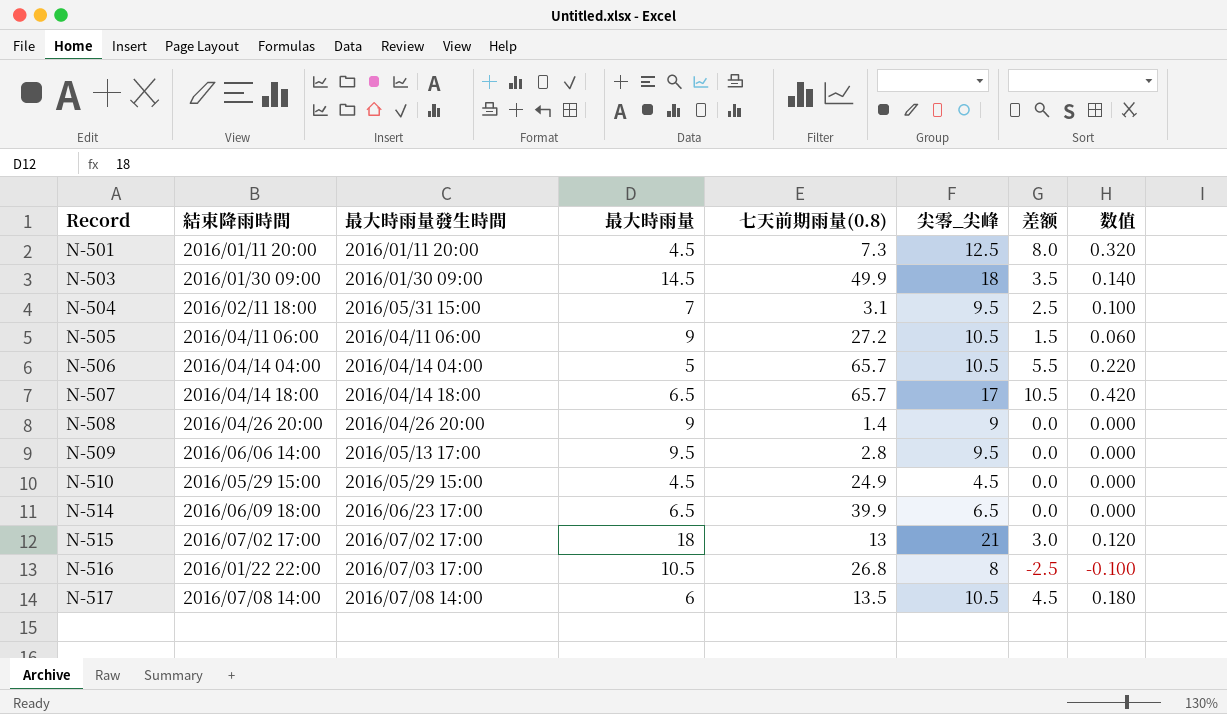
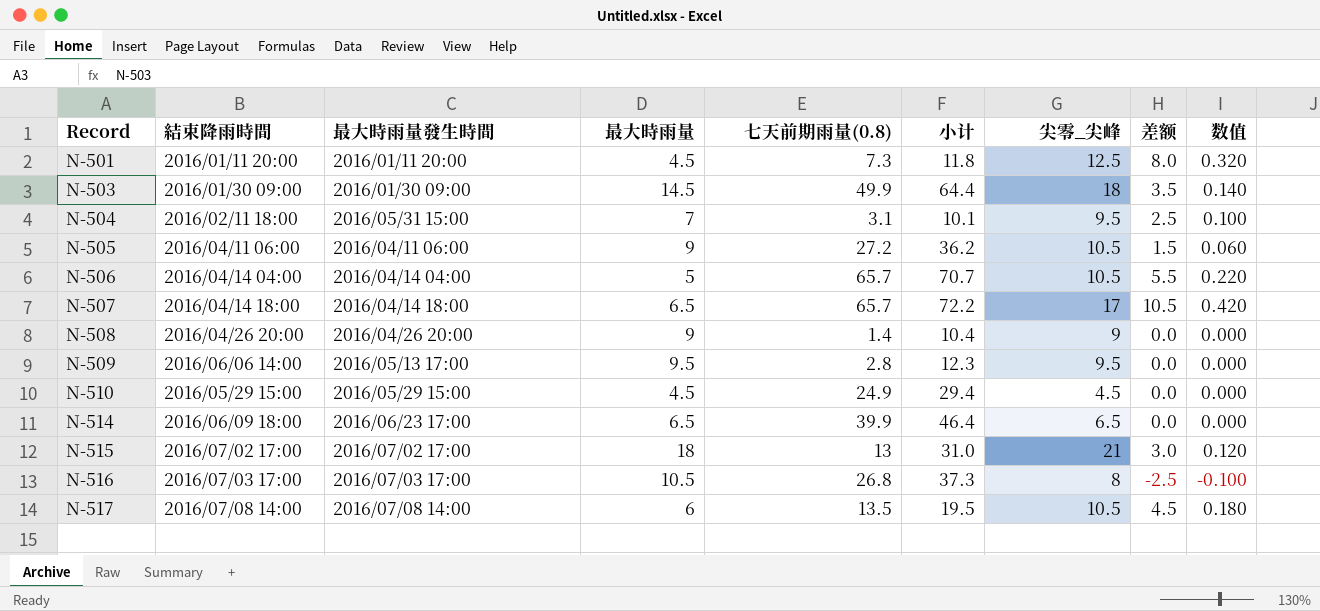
column 小计 | formula: none -> [最大時雨量] + [七天前期雨量(0.8)]
N-516 | 結束降雨時間: 2016/01/22 22:00 -> 2016/07/03 17:00

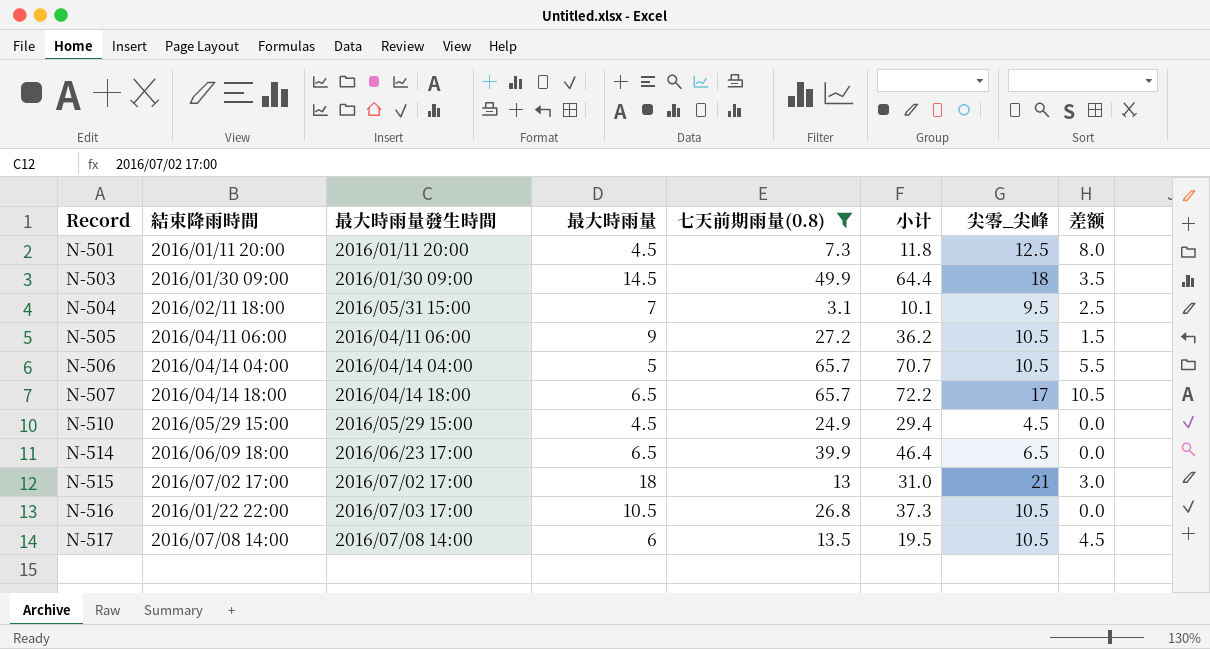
filter: none -> 七天前期雨量(0.8) >= 3.1
column 数值 | formula: [差额] * 0.04 -> none
N-516 | 結束降雨時間: 2016/07/03 17:00 -> 2016/01/22 22:00
N-516 | 尖零_尖峰: 8 -> 10.5
N-516 | 差额: -2.5 -> 0.0

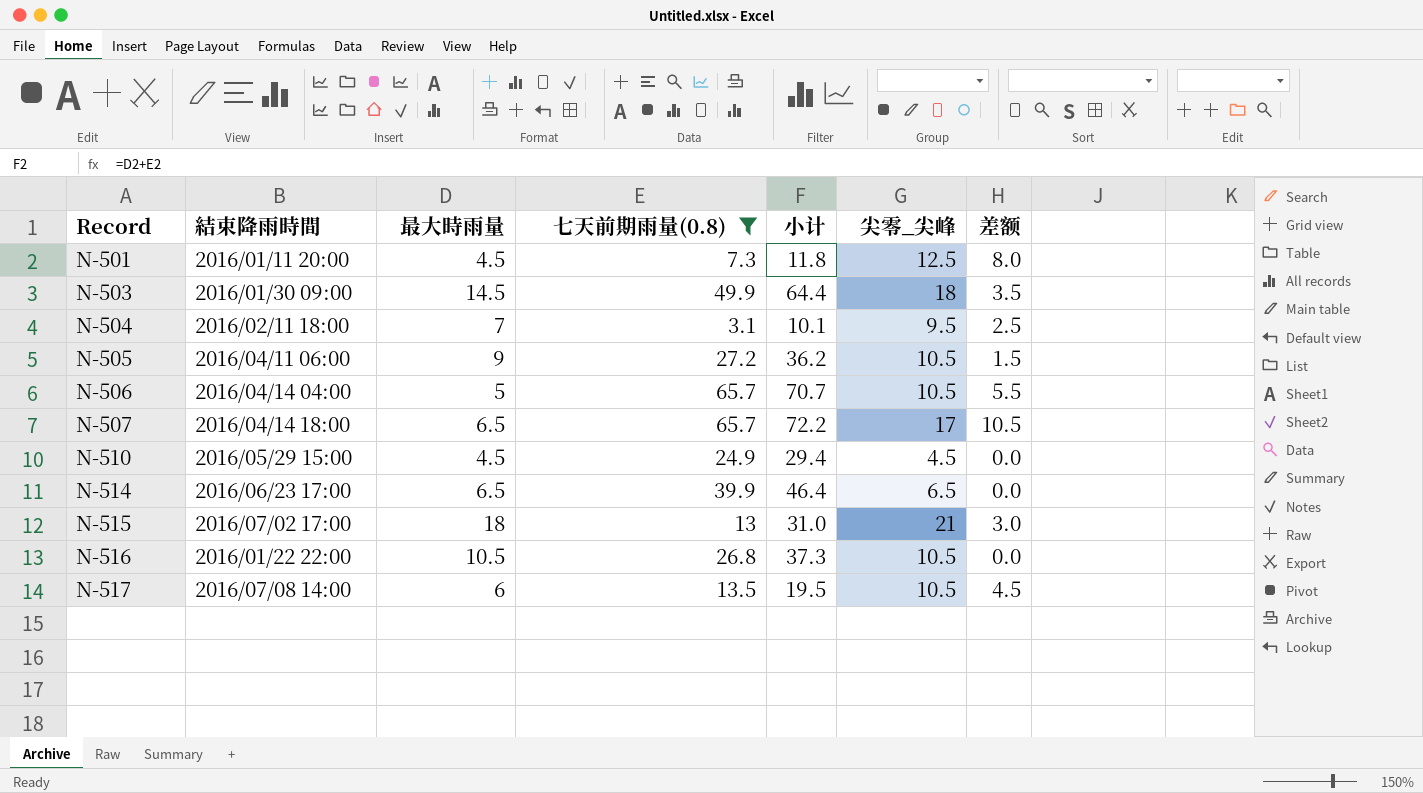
column 最大時雨量發生時間 | position: 3 -> none
N-514 | 結束降雨時間: 2016/06/09 18:00 -> 2016/06/23 17:00

